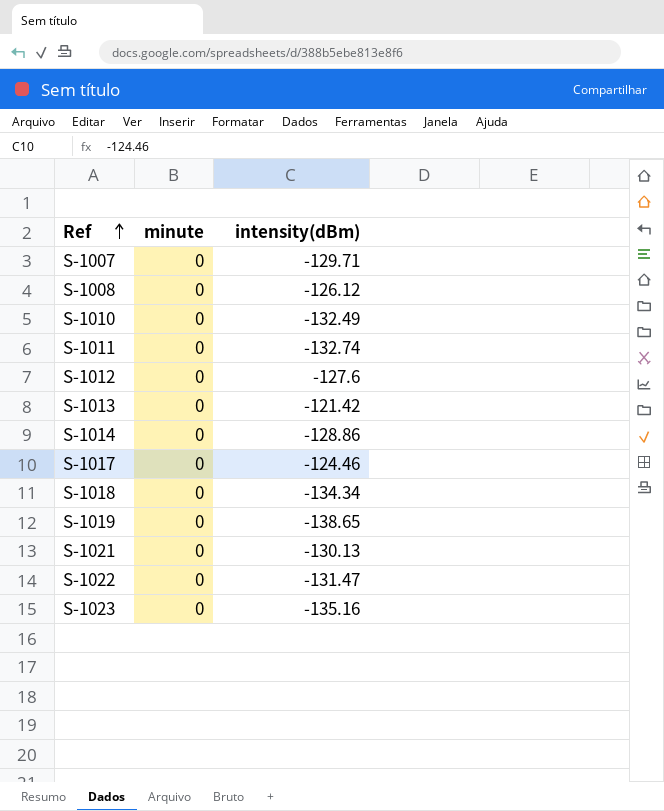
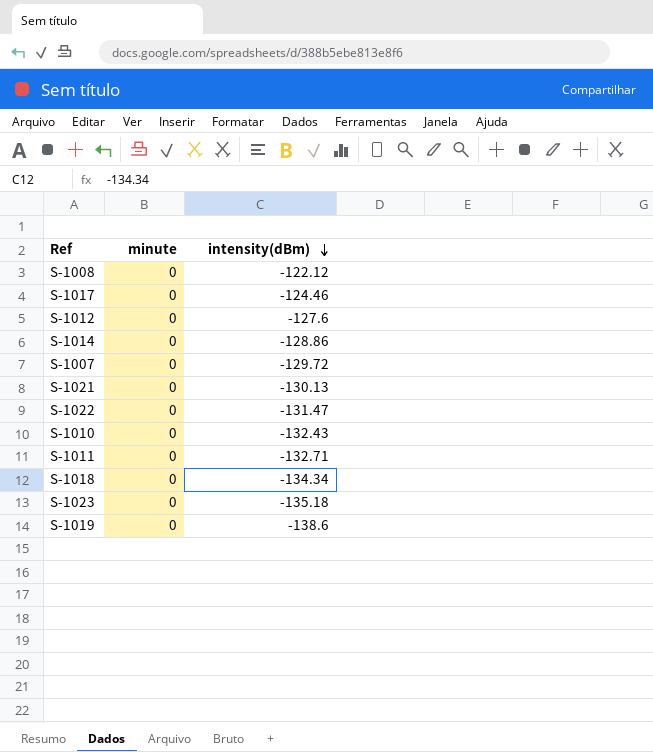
row order: Ref ascending -> intensity(dBm) descending
row S-1013: 0 | -121.42 -> none
S-1008 | intensity(dBm): -126.12 -> -122.12
S-1007 | intensity(dBm): -129.71 -> -129.72
S-1010 | intensity(dBm): -132.49 -> -132.43
S-1011 | intensity(dBm): -132.74 -> -132.71
S-1023 | intensity(dBm): -135.16 -> -135.18
S-1019 | intensity(dBm): -138.65 -> -138.6

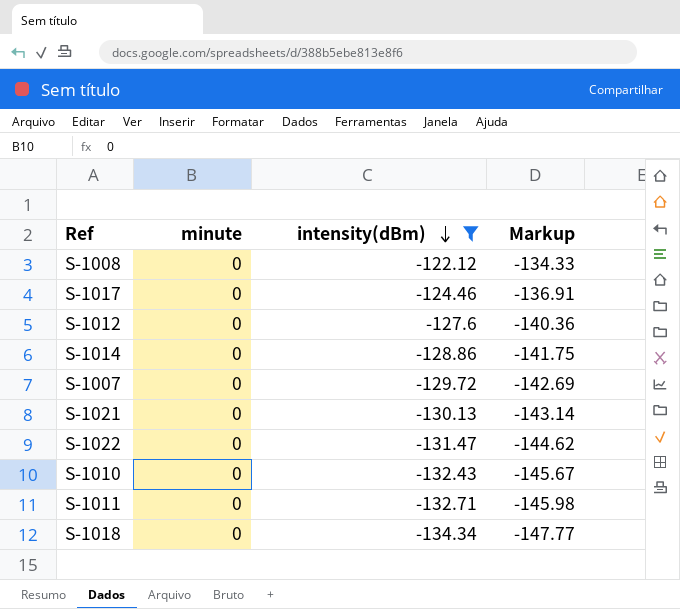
filter: none -> intensity(dBm) >= -134.34
column Markup | formula: none -> [intensity(dBm)] * 1.1

